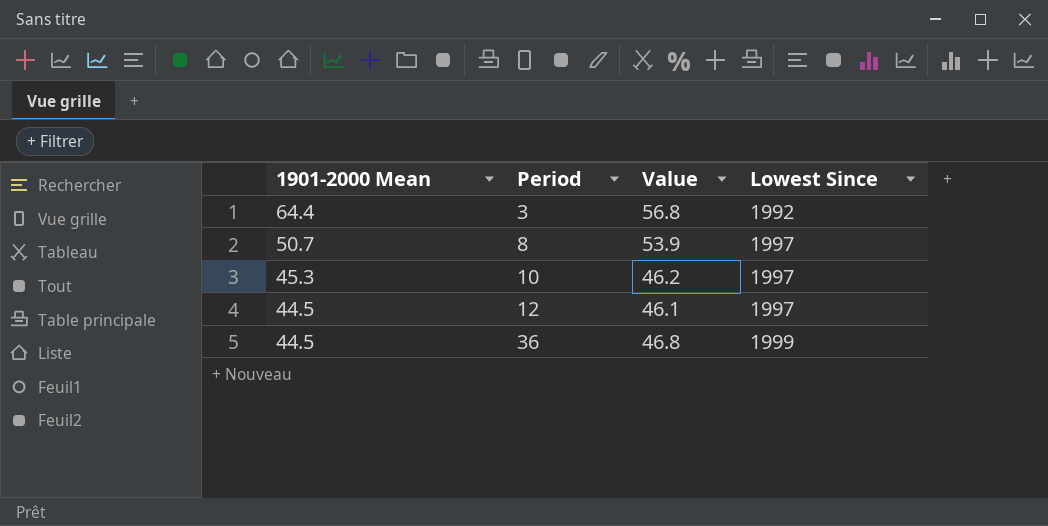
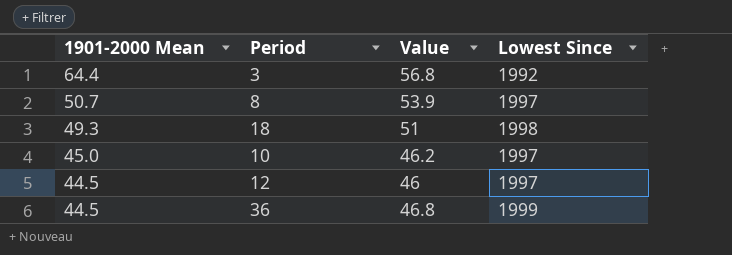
row 18: none -> 49.3 | 51 | 1998
10 | 1901-2000 Mean: 45.3 -> 45.0
12 | Value: 46.1 -> 46

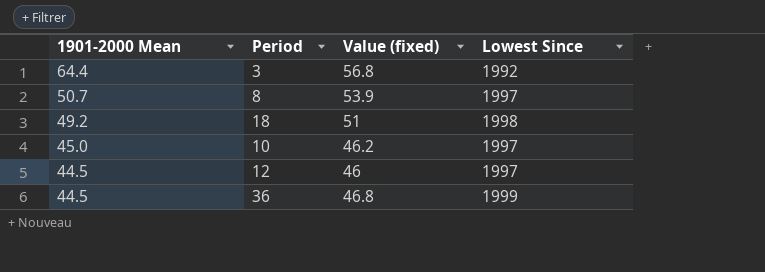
column name: Value -> Value (fixed)
18 | 1901-2000 Mean: 49.3 -> 49.2

